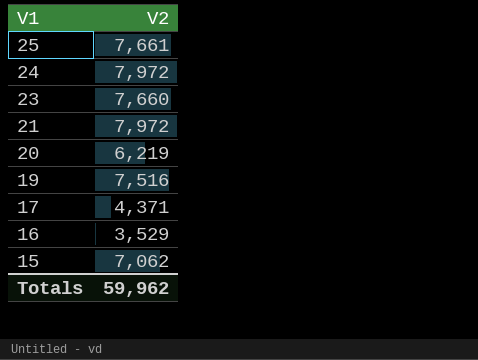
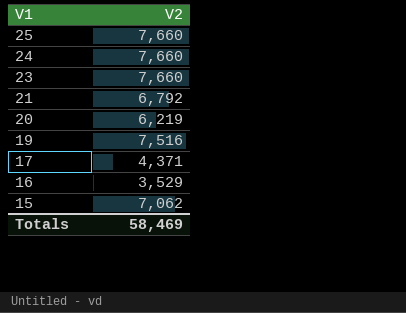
25 | V2: 7,661 -> 7,660
24 | V2: 7,972 -> 7,660
21 | V2: 7,972 -> 6,792
Totals | V2: 59,962 -> 58,469

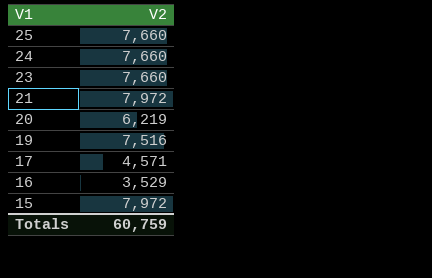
21 | V2: 6,792 -> 7,972
17 | V2: 4,371 -> 4,571
15 | V2: 7,062 -> 7,972
Totals | V2: 58,469 -> 60,759

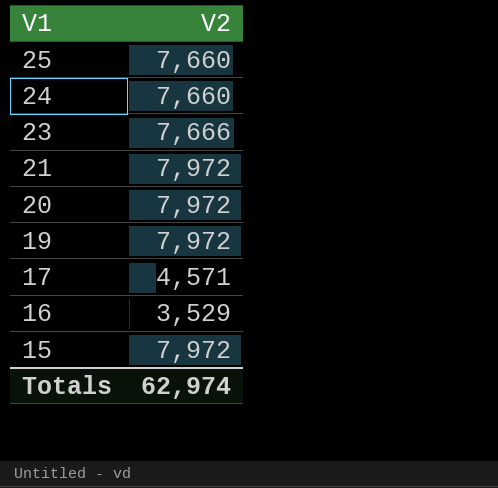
23 | V2: 7,660 -> 7,666
20 | V2: 6,219 -> 7,972
19 | V2: 7,516 -> 7,972
Totals | V2: 60,759 -> 62,974

